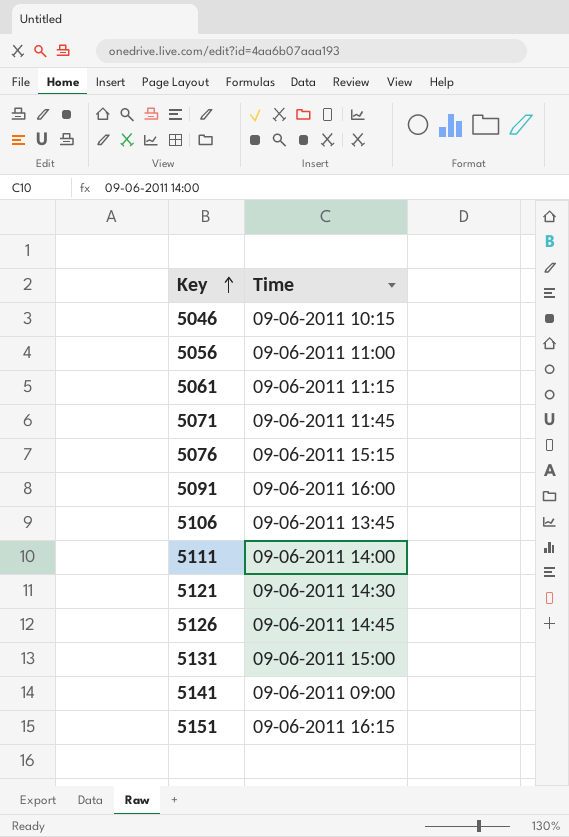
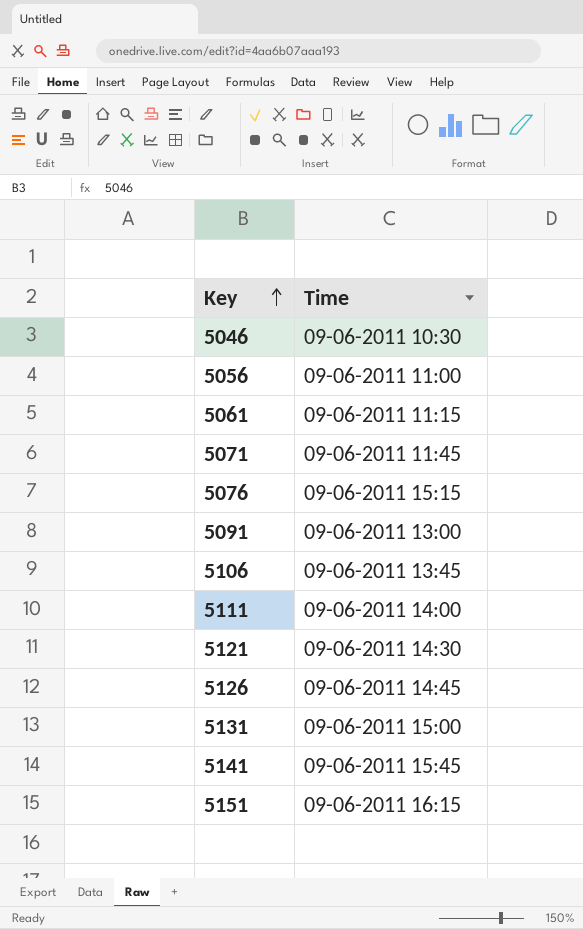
5046 | Time: 09-06-2011 10:15 -> 09-06-2011 10:30
5091 | Time: 09-06-2011 16:00 -> 09-06-2011 13:00
5141 | Time: 09-06-2011 09:00 -> 09-06-2011 15:45

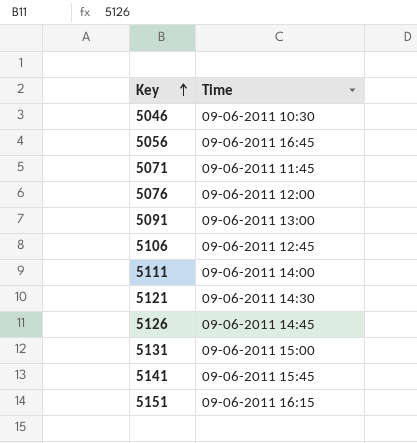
row 5061: 09-06-2011 11:15 -> none
5056 | Time: 09-06-2011 11:00 -> 09-06-2011 16:45
5076 | Time: 09-06-2011 15:15 -> 09-06-2011 12:00
5106 | Time: 09-06-2011 13:45 -> 09-06-2011 12:45

